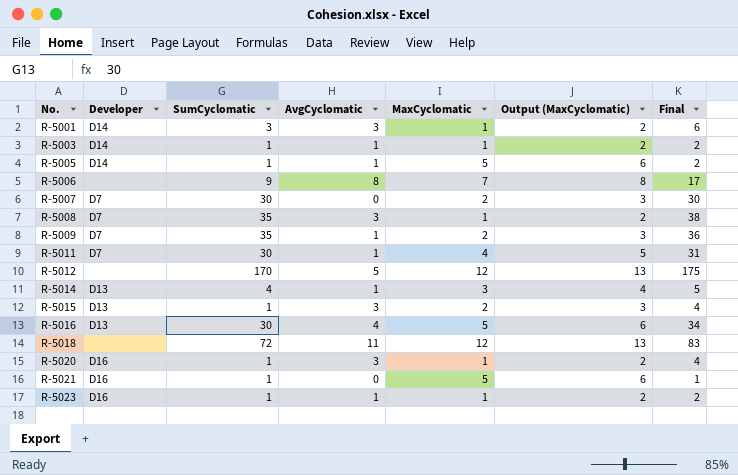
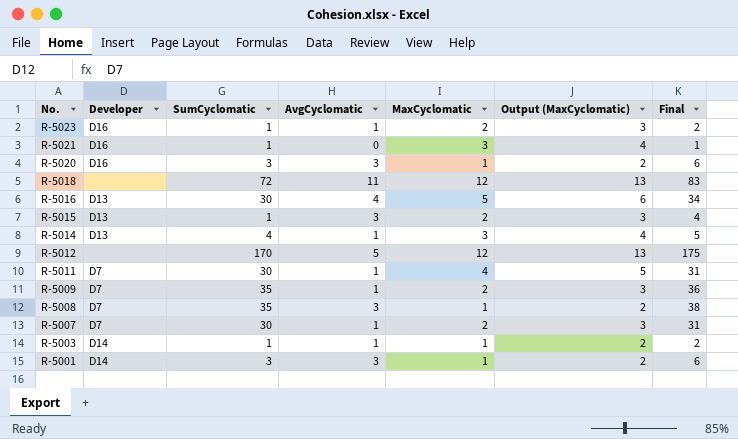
row order: No. ascending -> No. descending
row R-5005: D14 | 1 | 1 | 5 | 6 | 2 -> none
row R-5006: none | 9 | 8 | 7 | 8 | 17 -> none
R-5023 | MaxCyclomatic: 1 -> 2
R-5023 | Output (MaxCyclomatic): 2 -> 3
R-5021 | MaxCyclomatic: 5 -> 3
R-5021 | Output (MaxCyclomatic): 6 -> 4
R-5020 | SumCyclomatic: 1 -> 3
R-5020 | Final: 4 -> 6
R-5007 | AvgCyclomatic: 0 -> 1
R-5007 | Final: 30 -> 31

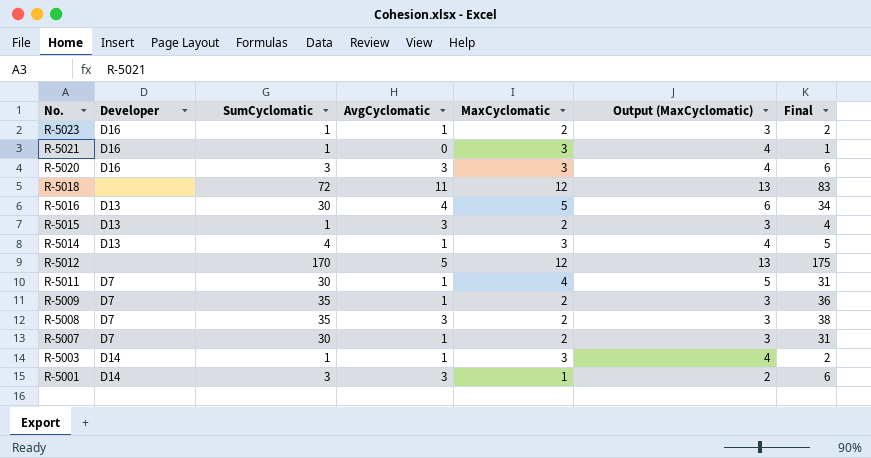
R-5020 | MaxCyclomatic: 1 -> 3
R-5020 | Output (MaxCyclomatic): 2 -> 4
R-5008 | MaxCyclomatic: 1 -> 2
R-5008 | Output (MaxCyclomatic): 2 -> 3
R-5003 | MaxCyclomatic: 1 -> 3
R-5003 | Output (MaxCyclomatic): 2 -> 4

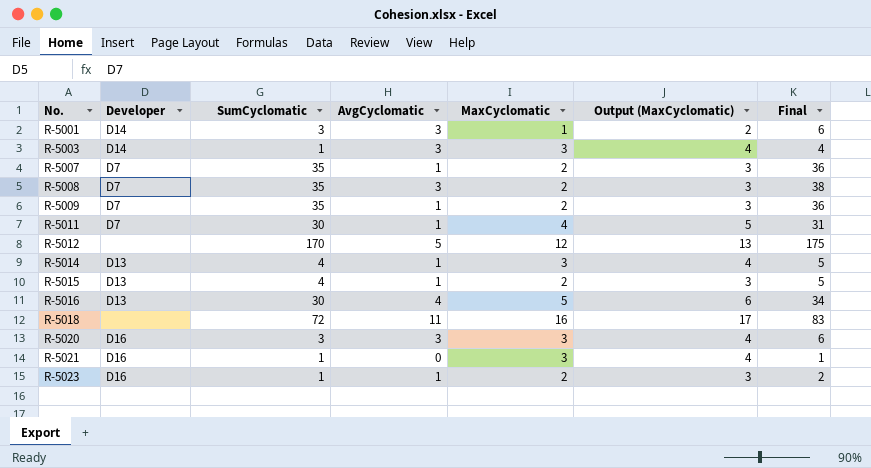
row order: No. descending -> No. ascending
R-5003 | AvgCyclomatic: 1 -> 3
R-5003 | Final: 2 -> 4
R-5007 | SumCyclomatic: 30 -> 35
R-5007 | Final: 31 -> 36
R-5015 | SumCyclomatic: 1 -> 4
R-5015 | AvgCyclomatic: 3 -> 1
R-5015 | Final: 4 -> 5
R-5018 | MaxCyclomatic: 12 -> 16
R-5018 | Output (MaxCyclomatic): 13 -> 17

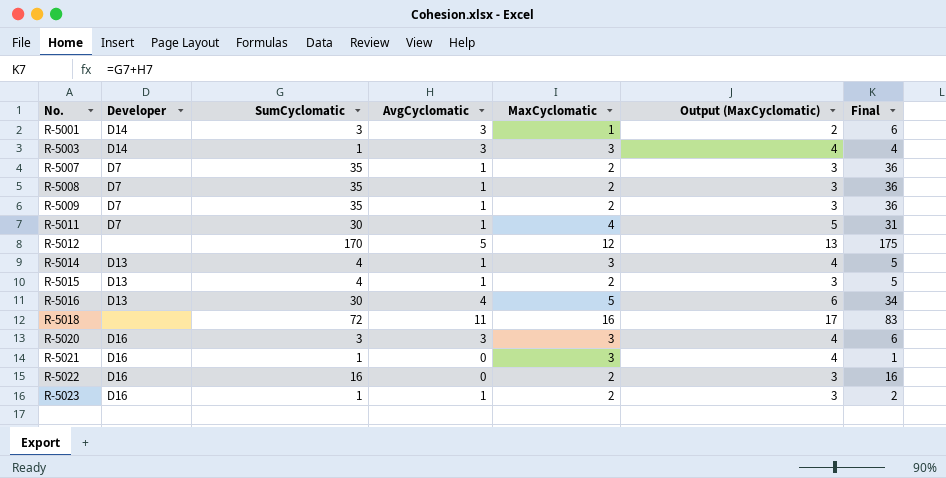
R-5008 | AvgCyclomatic: 3 -> 1
R-5008 | Final: 38 -> 36
row R-5022: none -> D16 | 16 | 0 | 2 | 3 | 16

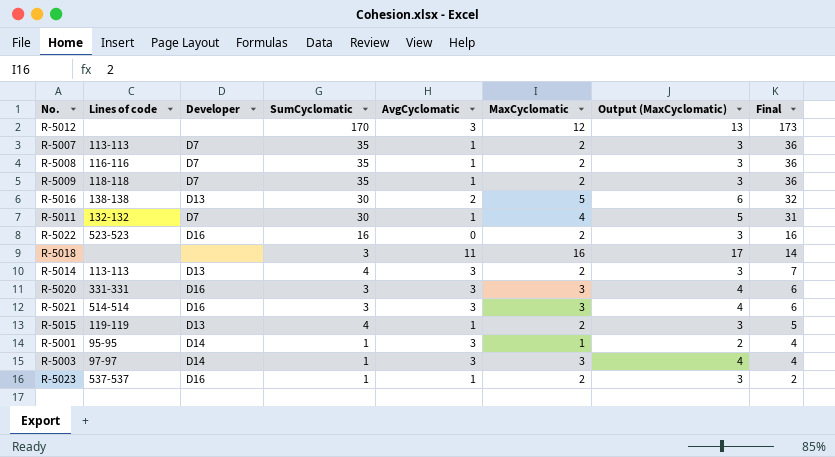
row order: No. ascending -> Final descending
column Lines of code | position: none -> 2
R-5012 | AvgCyclomatic: 5 -> 3
R-5012 | Final: 175 -> 173
R-5016 | AvgCyclomatic: 4 -> 2
R-5016 | Final: 34 -> 32
R-5018 | SumCyclomatic: 72 -> 3
R-5018 | Final: 83 -> 14
R-5014 | AvgCyclomatic: 1 -> 3
R-5014 | MaxCyclomatic: 3 -> 2
R-5014 | Output (MaxCyclomatic): 4 -> 3
R-5014 | Final: 5 -> 7
R-5021 | SumCyclomatic: 1 -> 3
R-5021 | AvgCyclomatic: 0 -> 3
R-5021 | Final: 1 -> 6
R-5001 | SumCyclomatic: 3 -> 1
R-5001 | Final: 6 -> 4

